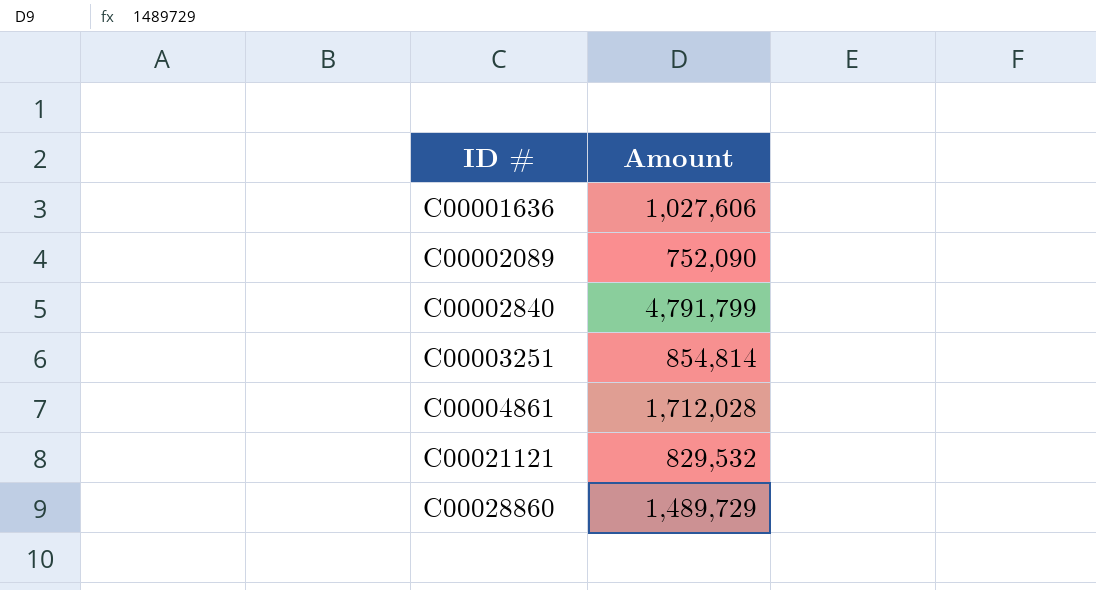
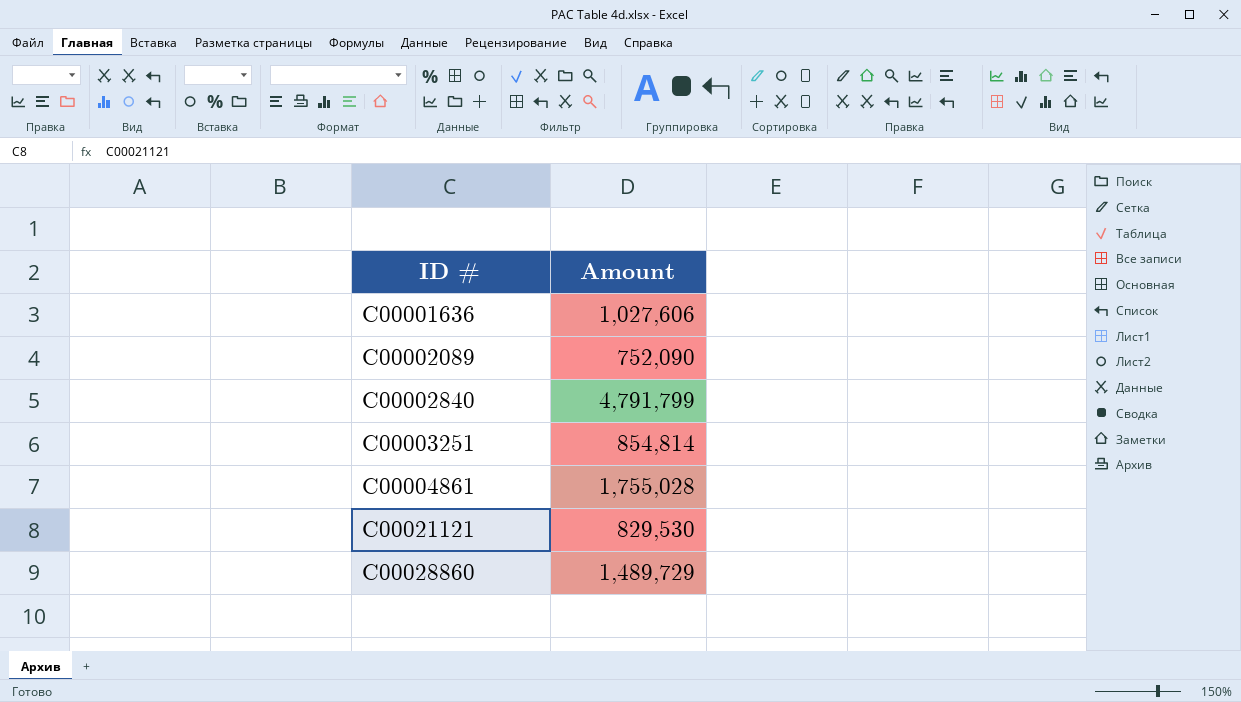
C00004861 | Amount: 1,712,028 -> 1,755,028
C00021121 | Amount: 829,532 -> 829,530

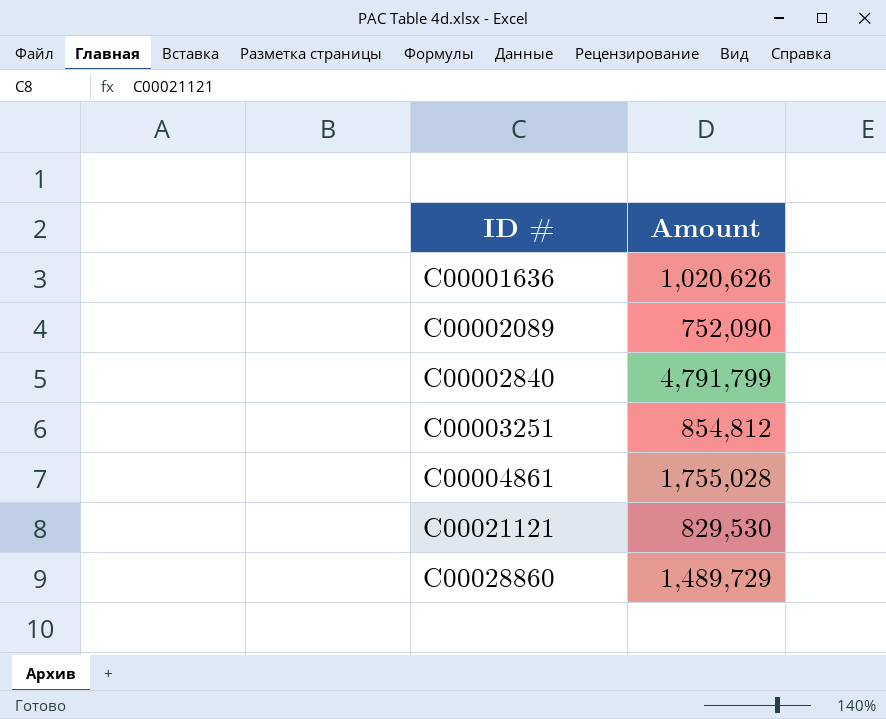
C00001636 | Amount: 1,027,606 -> 1,020,626
C00003251 | Amount: 854,814 -> 854,812

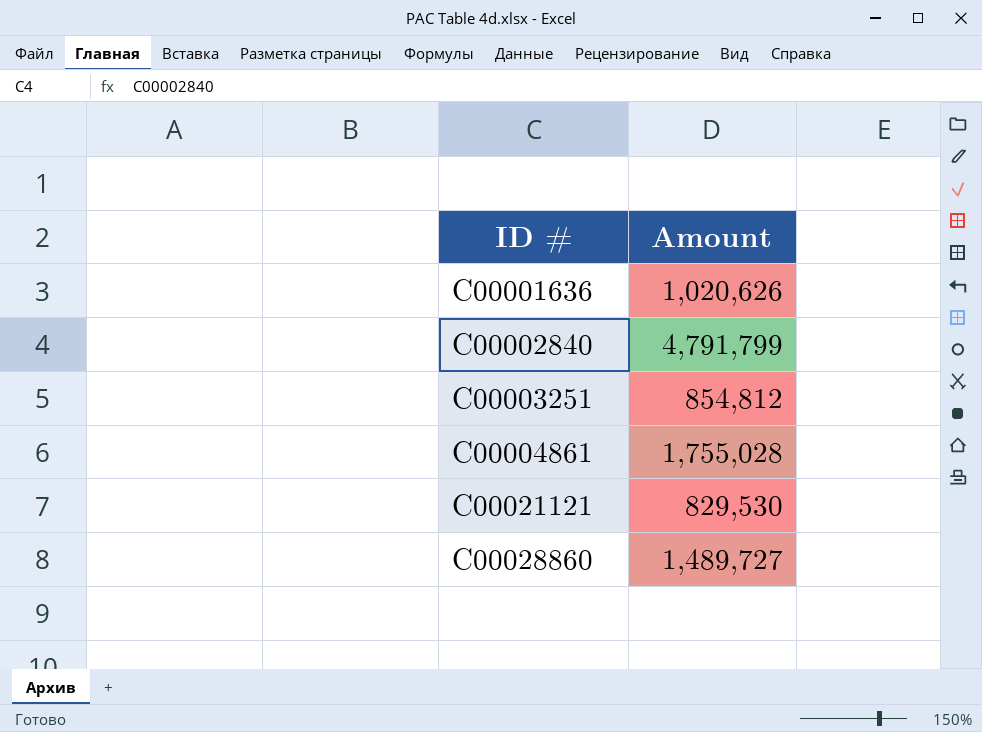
row C00002089: 752,090 -> none
C00028860 | Amount: 1,489,729 -> 1,489,727

